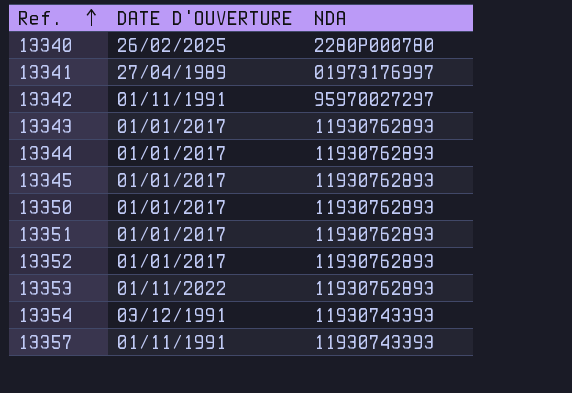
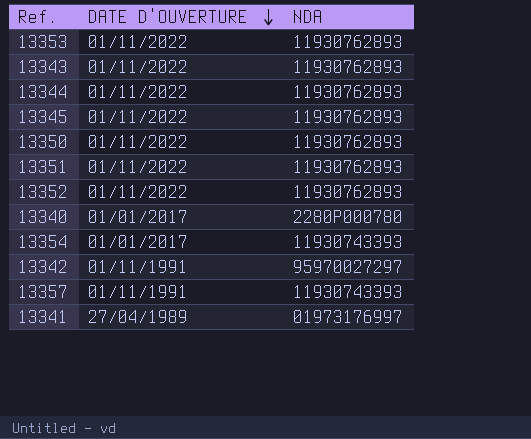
row order: Ref. ascending -> DATE D'OUVERTURE descending
13343 | DATE D'OUVERTURE: 01/01/2017 -> 01/11/2022
13344 | DATE D'OUVERTURE: 01/01/2017 -> 01/11/2022
13345 | DATE D'OUVERTURE: 01/01/2017 -> 01/11/2022
13350 | DATE D'OUVERTURE: 01/01/2017 -> 01/11/2022
13351 | DATE D'OUVERTURE: 01/01/2017 -> 01/11/2022
13352 | DATE D'OUVERTURE: 01/01/2017 -> 01/11/2022
13340 | DATE D'OUVERTURE: 26/02/2025 -> 01/01/2017
13354 | DATE D'OUVERTURE: 03/12/1991 -> 01/01/2017

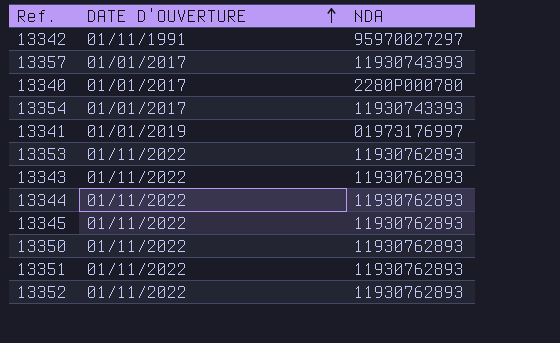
row order: DATE D'OUVERTURE descending -> DATE D'OUVERTURE ascending
13357 | DATE D'OUVERTURE: 01/11/1991 -> 01/01/2017
13341 | DATE D'OUVERTURE: 27/04/1989 -> 01/01/2019

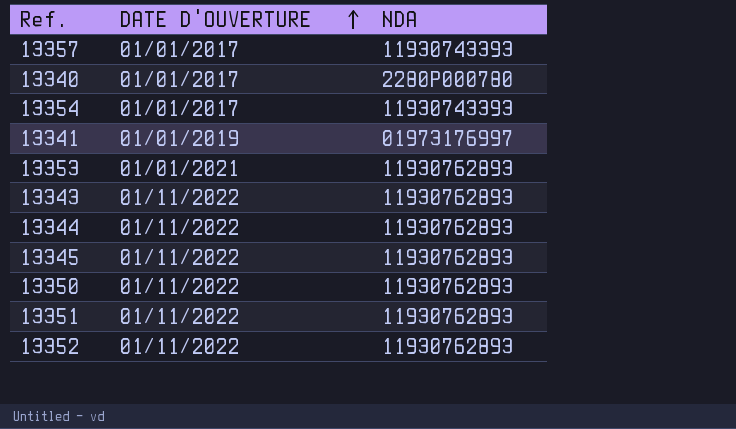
row 13342: 01/11/1991 | 95970027297 -> none
13353 | DATE D'OUVERTURE: 01/11/2022 -> 01/01/2021

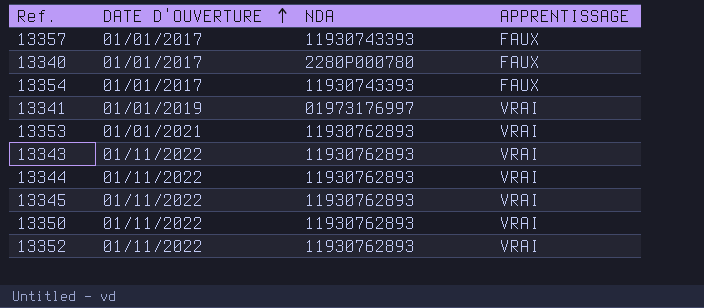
column APPRENTISSAGE | position: none -> 4
row 13351: 01/11/2022 | 11930762893 -> none

